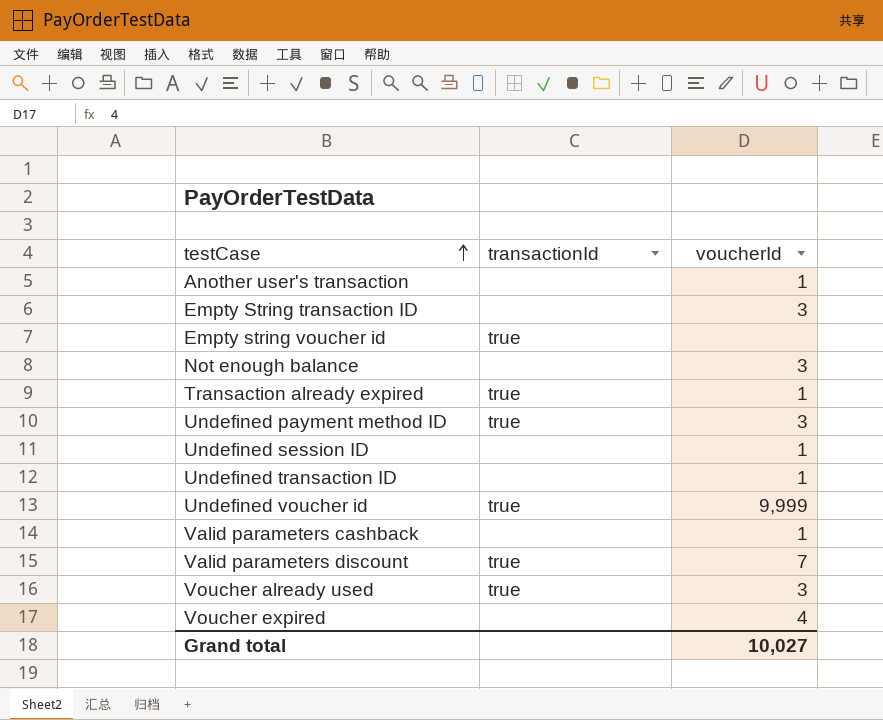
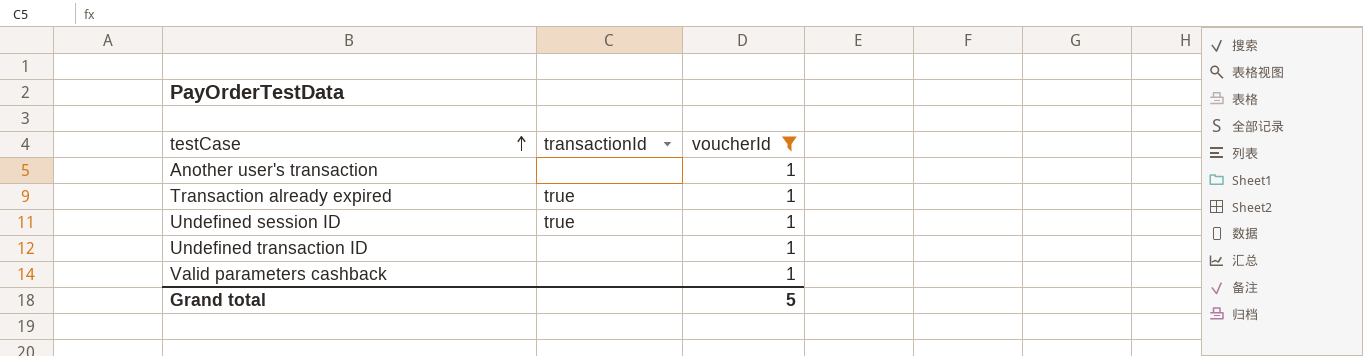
filter: none -> voucherId = 1
Undefined session ID | transactionId: none -> true
Grand total | voucherId: 10,027 -> 5

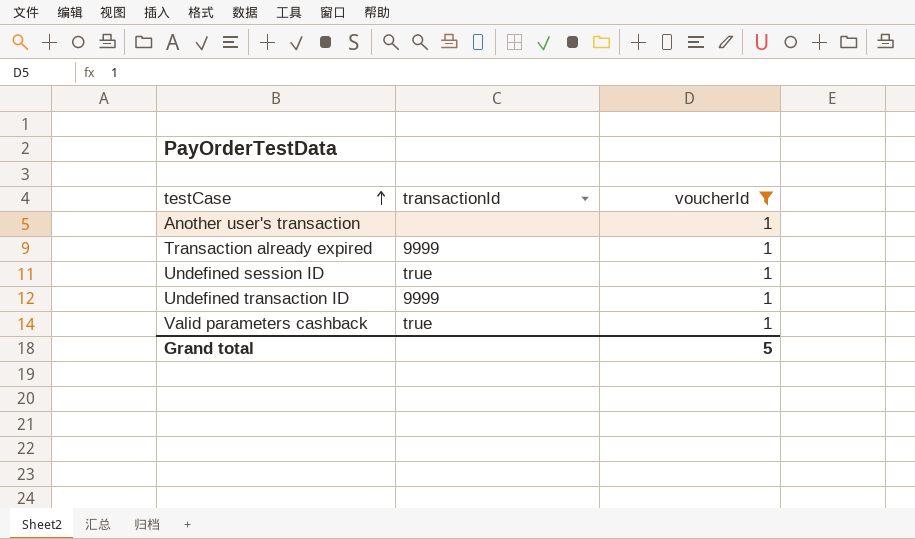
Transaction already expired | transactionId: true -> 9999
Undefined transaction ID | transactionId: none -> 9999
Valid parameters cashback | transactionId: none -> true

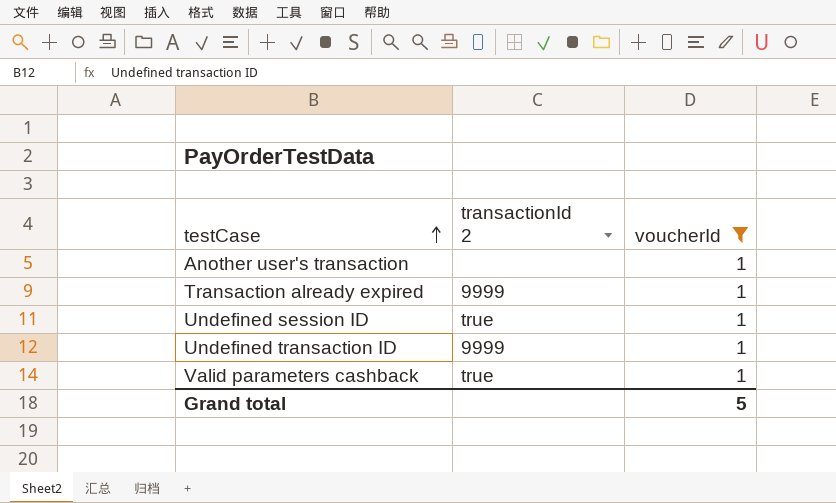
column name: transactionId -> transactionId 2

